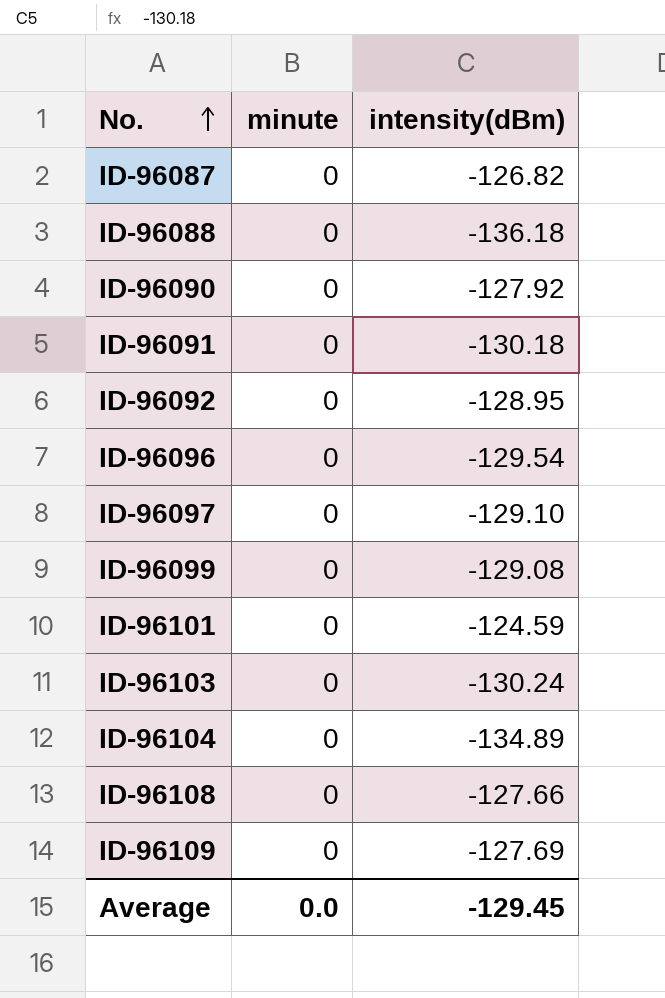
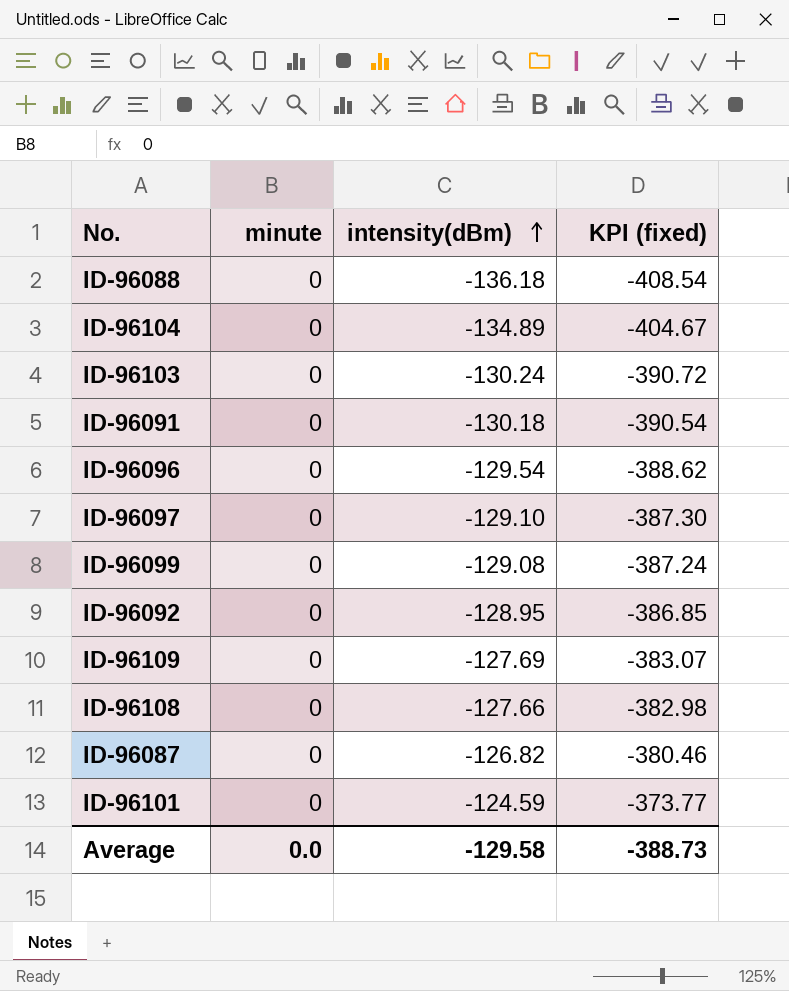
row order: No. ascending -> intensity(dBm) ascending
column KPI (fixed) | formula: none -> [intensity(dBm)] * 3
row ID-96090: 0 | -127.92 -> none
Average | intensity(dBm): -129.45 -> -129.58

